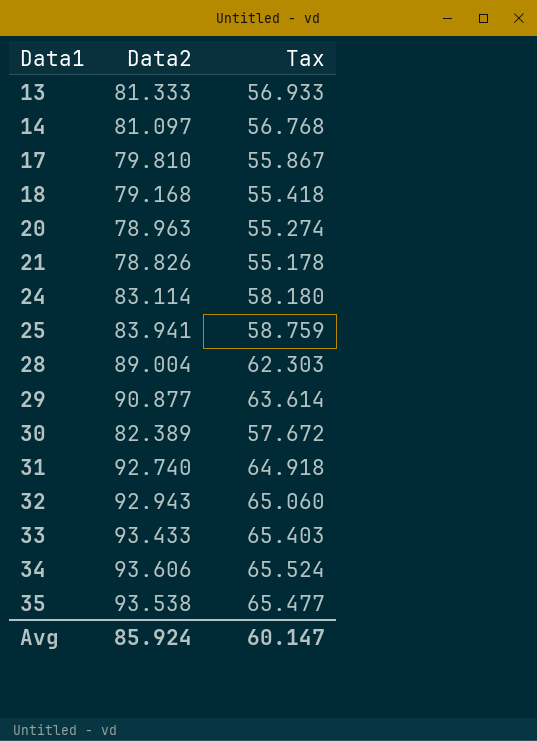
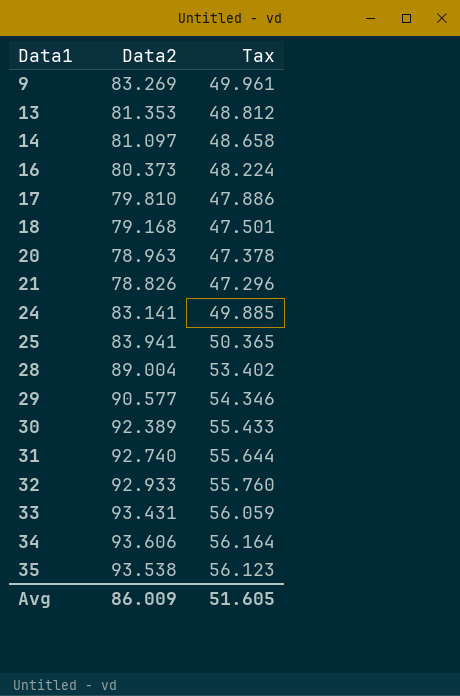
column Tax | formula: [Data2] * 0.7 -> [Data2] * 0.6
row 9: none -> 83.269 | 49.961
13 | Data2: 81.333 -> 81.353
row 16: none -> 80.373 | 48.224
24 | Data2: 83.114 -> 83.141
29 | Data2: 90.877 -> 90.577
30 | Data2: 82.389 -> 92.389
32 | Data2: 92.943 -> 92.933
33 | Data2: 93.433 -> 93.431
Avg | Data2: 85.924 -> 86.009
Avg | Tax: 60.147 -> 51.605

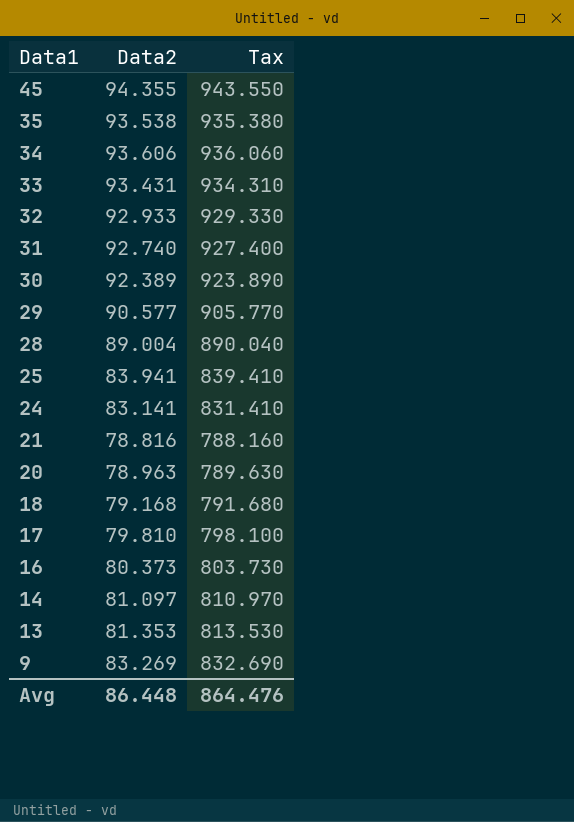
row order: Data1 ascending -> Data1 descending
column Tax | formula: [Data2] * 0.6 -> [Data2] * 10
row 45: none -> 94.355 | 943.550
21 | Data2: 78.826 -> 78.816
Avg | Data2: 86.009 -> 86.448
Avg | Tax: 51.605 -> 864.476

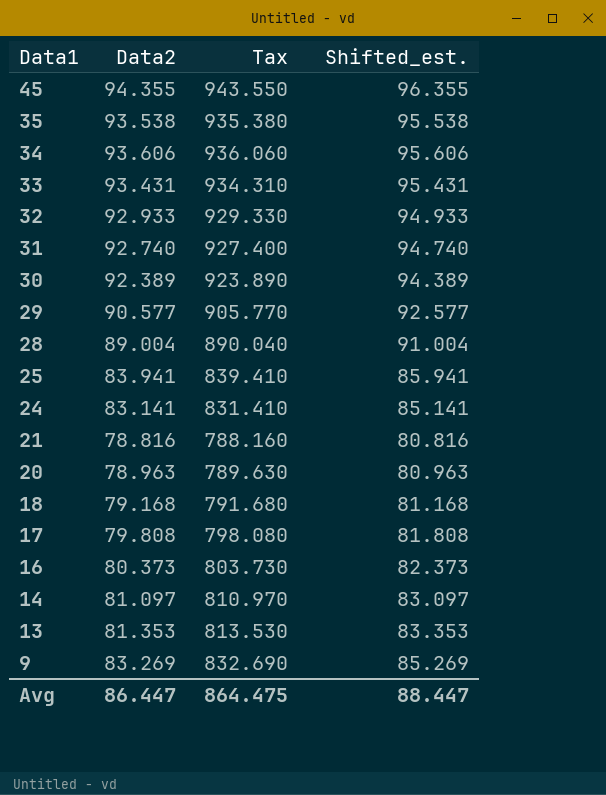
column Shifted_est. | formula: none -> [Data2] + 2
17 | Data2: 79.810 -> 79.808
17 | Tax: 798.100 -> 798.080
Avg | Data2: 86.448 -> 86.447
Avg | Tax: 864.476 -> 864.475

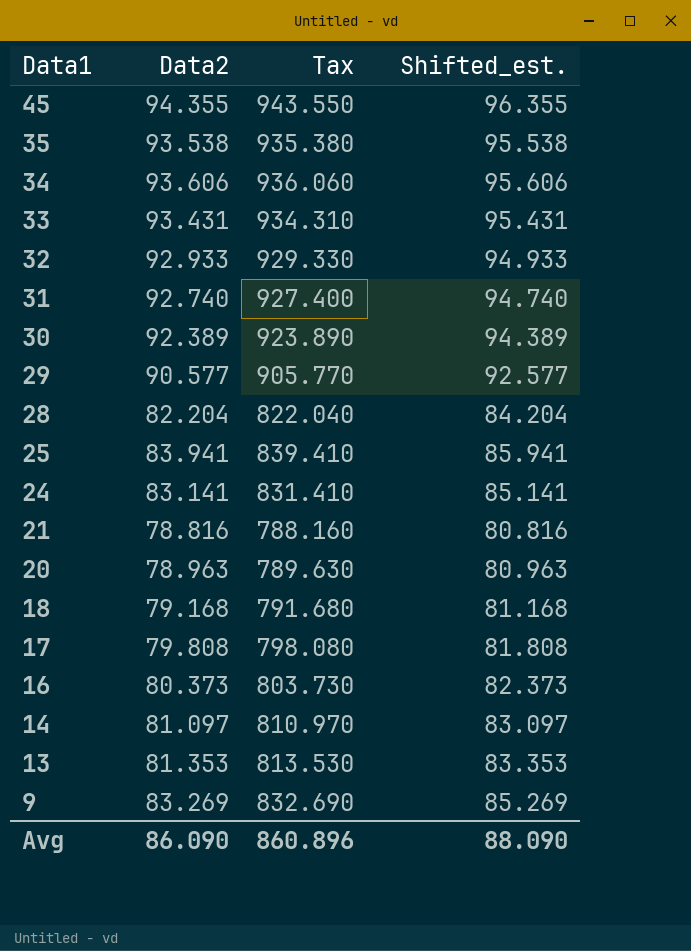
28 | Data2: 89.004 -> 82.204
28 | Tax: 890.040 -> 822.040
28 | Shifted_est.: 91.004 -> 84.204
Avg | Data2: 86.447 -> 86.090
Avg | Tax: 864.475 -> 860.896
Avg | Shifted_est.: 88.447 -> 88.090

